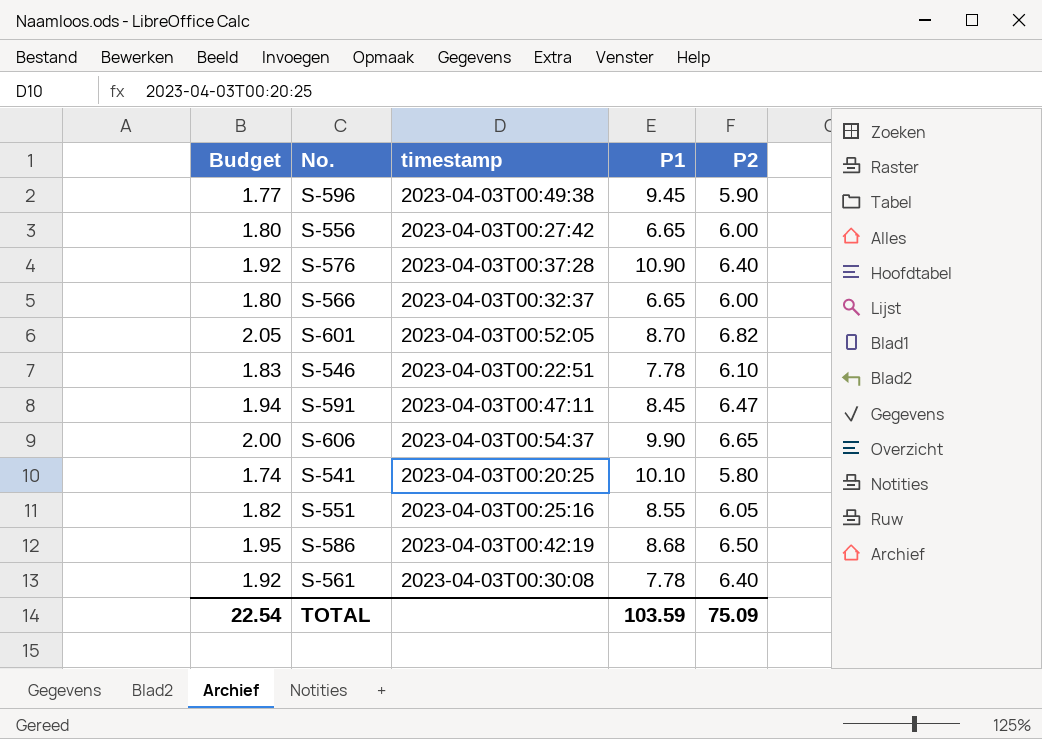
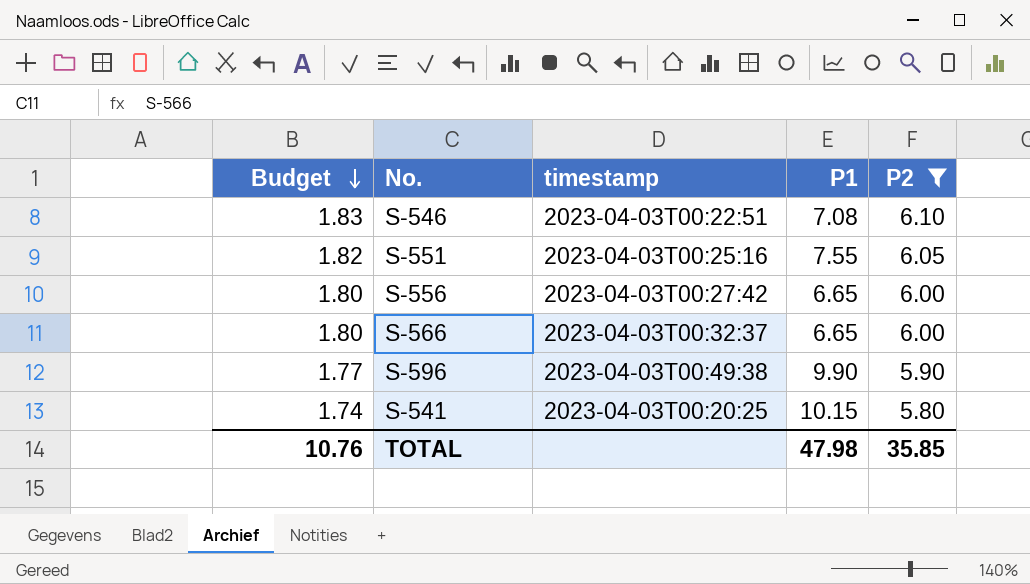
filter: none -> P2 <= 6.10
row order: none -> Budget descending
S-546 | P1: 7.78 -> 7.08
S-551 | P1: 8.55 -> 7.55
S-596 | P1: 9.45 -> 9.90
S-541 | P1: 10.10 -> 10.15
TOTAL | Budget: 22.54 -> 10.76
TOTAL | P1: 103.59 -> 47.98
TOTAL | P2: 75.09 -> 35.85

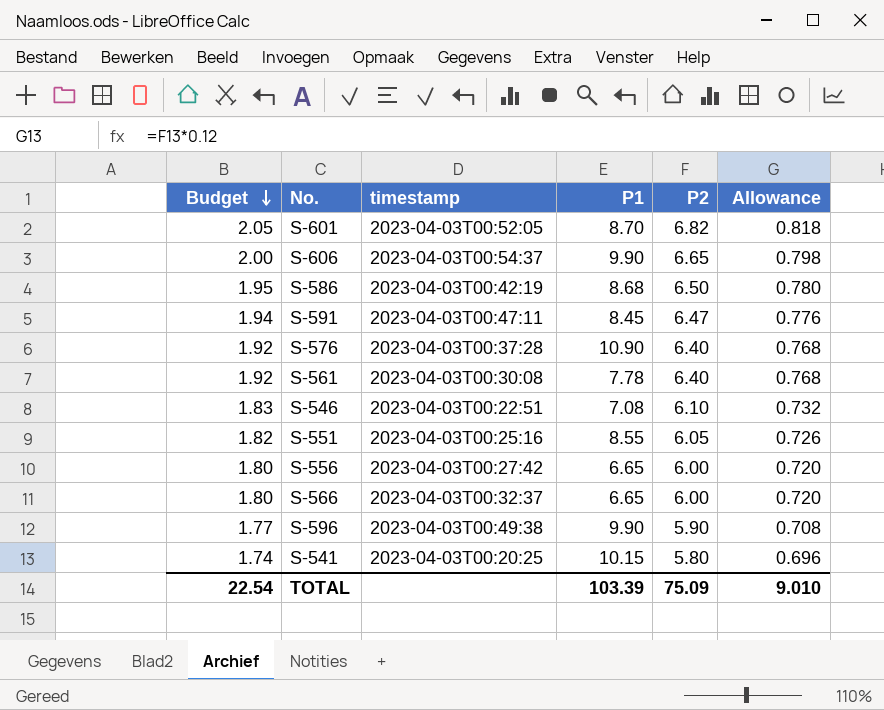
filter: P2 <= 6.10 -> none
column Allowance | formula: none -> [P2] * 0.12
S-551 | P1: 7.55 -> 8.55
TOTAL | Budget: 10.76 -> 22.54
TOTAL | P1: 47.98 -> 103.39
TOTAL | P2: 35.85 -> 75.09

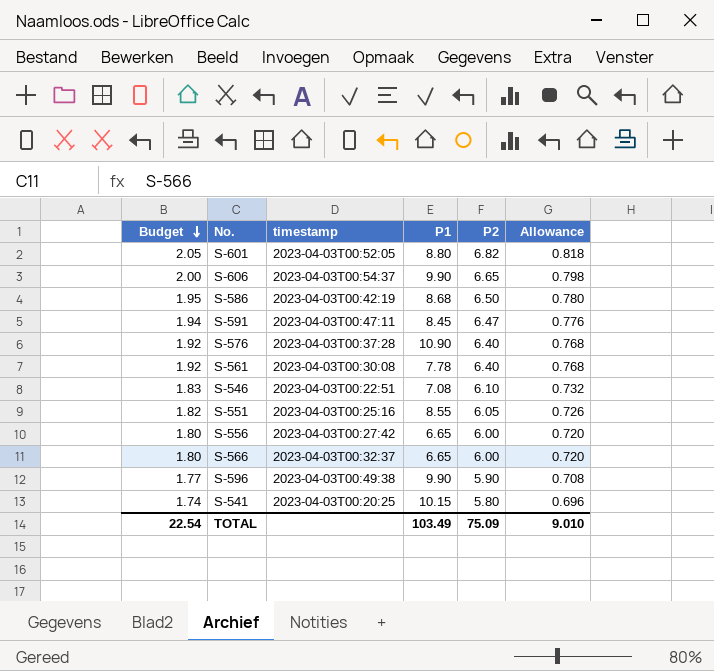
S-601 | P1: 8.70 -> 8.80
TOTAL | P1: 103.39 -> 103.49

